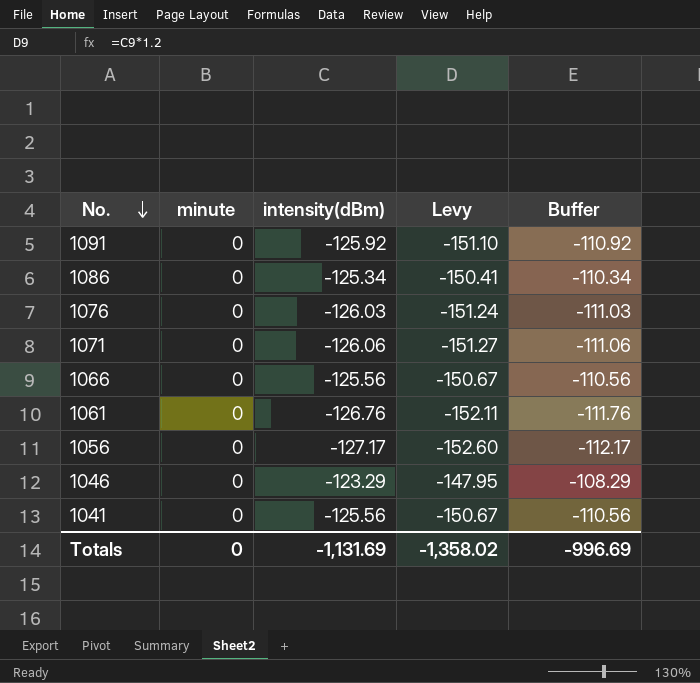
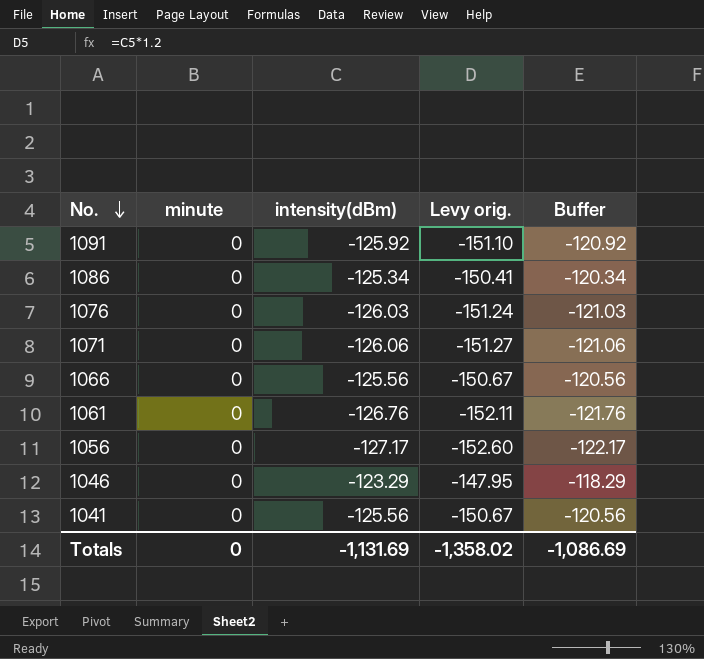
column name: Levy -> Levy orig.
column Buffer | formula: [intensity(dBm)] + 15 -> [intensity(dBm)] + 5
Totals | Buffer: -996.69 -> -1,086.69

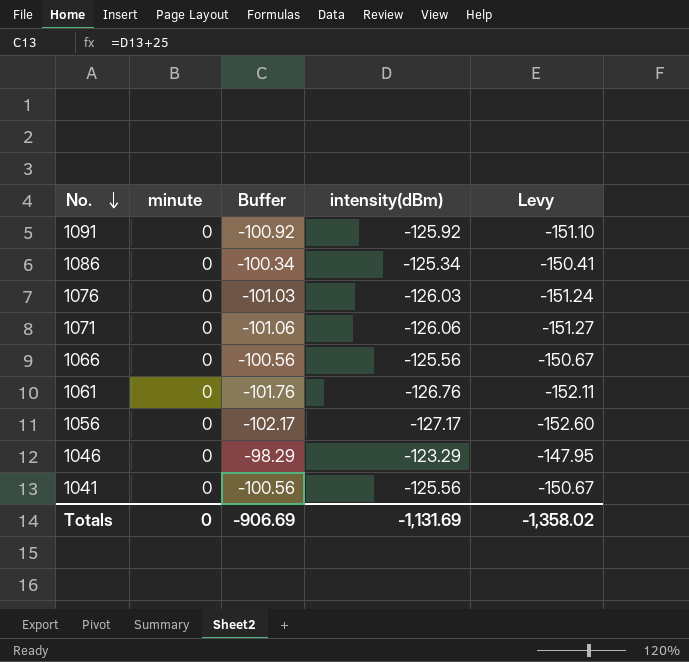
column Buffer | formula: [intensity(dBm)] + 5 -> [intensity(dBm)] + 25
column Buffer | position: 5 -> 3
column name: Levy orig. -> Levy
Totals | Buffer: -1,086.69 -> -906.69

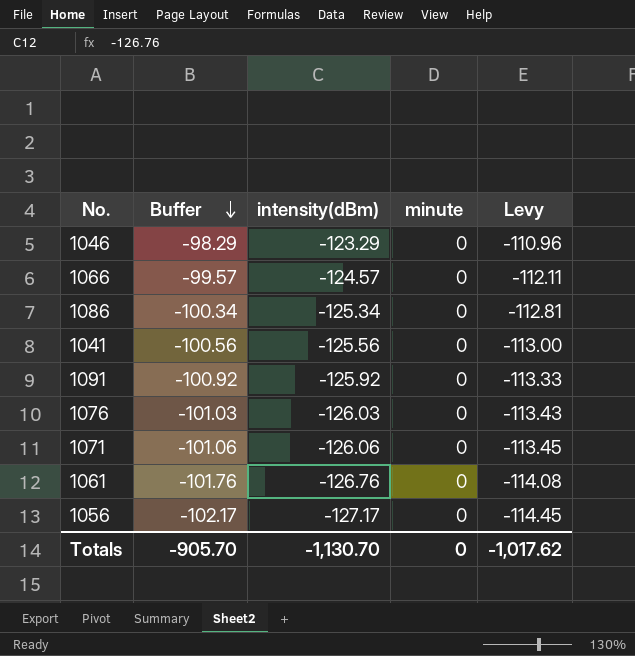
row order: No. descending -> Buffer descending
column minute | position: 2 -> 4
column Levy | formula: [intensity(dBm)] * 1.2 -> [intensity(dBm)] * 0.9
1066 | Buffer: -100.56 -> -99.57
1066 | intensity(dBm): -125.56 -> -124.57
Totals | Buffer: -906.69 -> -905.70
Totals | intensity(dBm): -1,131.69 -> -1,130.70
Totals | Levy: -1,358.02 -> -1,017.62

